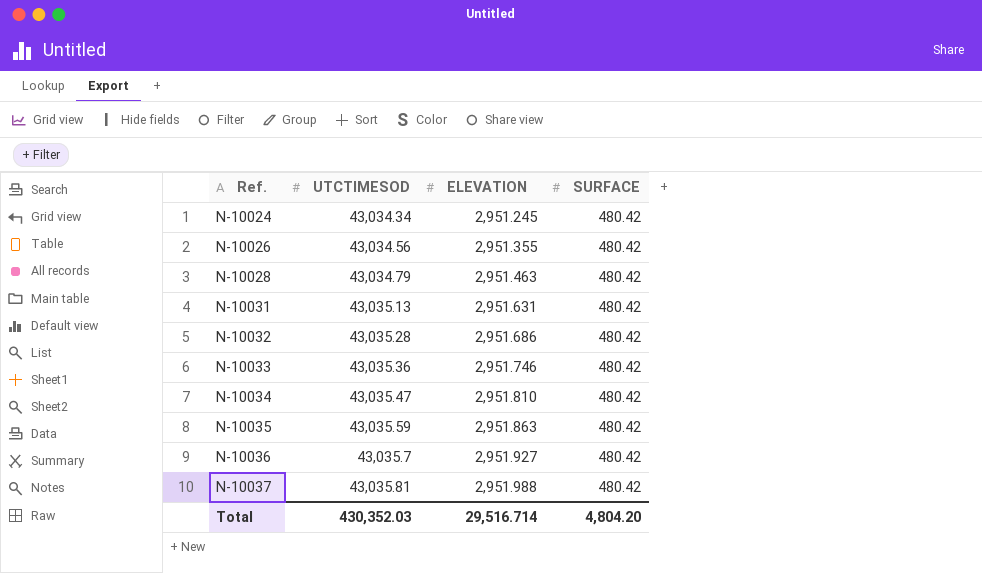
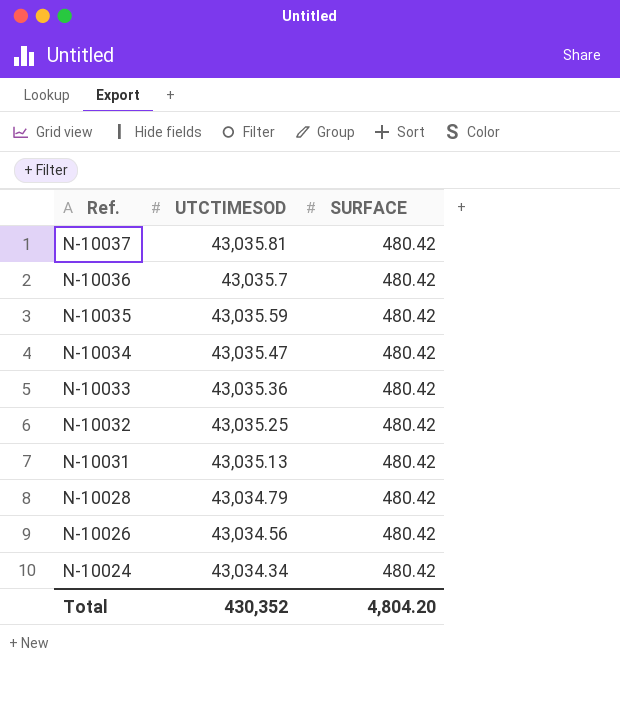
row order: Ref. ascending -> Ref. descending
column ELEVATION | position: 3 -> none
N-10032 | UTCTIMESOD: 43,035.28 -> 43,035.25
Total | UTCTIMESOD: 430,352.03 -> 430,352

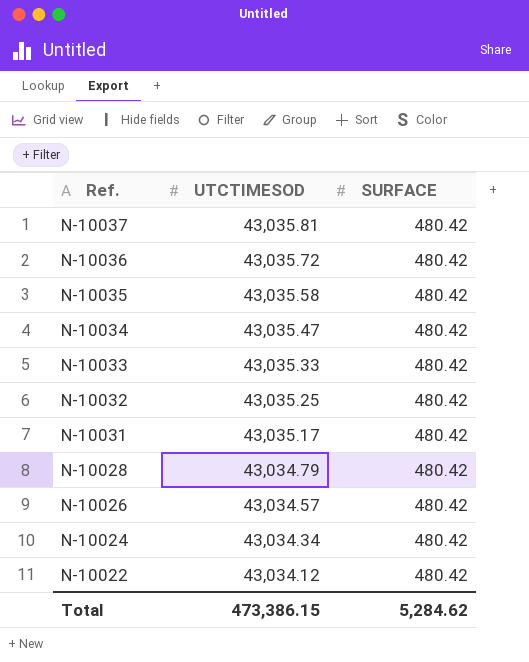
N-10036 | UTCTIMESOD: 43,035.7 -> 43,035.72
N-10035 | UTCTIMESOD: 43,035.59 -> 43,035.58
N-10033 | UTCTIMESOD: 43,035.36 -> 43,035.33
N-10031 | UTCTIMESOD: 43,035.13 -> 43,035.17
N-10026 | UTCTIMESOD: 43,034.56 -> 43,034.57
row N-10022: none -> 43,034.12 | 480.42
Total | UTCTIMESOD: 430,352 -> 473,386.15
Total | SURFACE: 4,804.20 -> 5,284.62

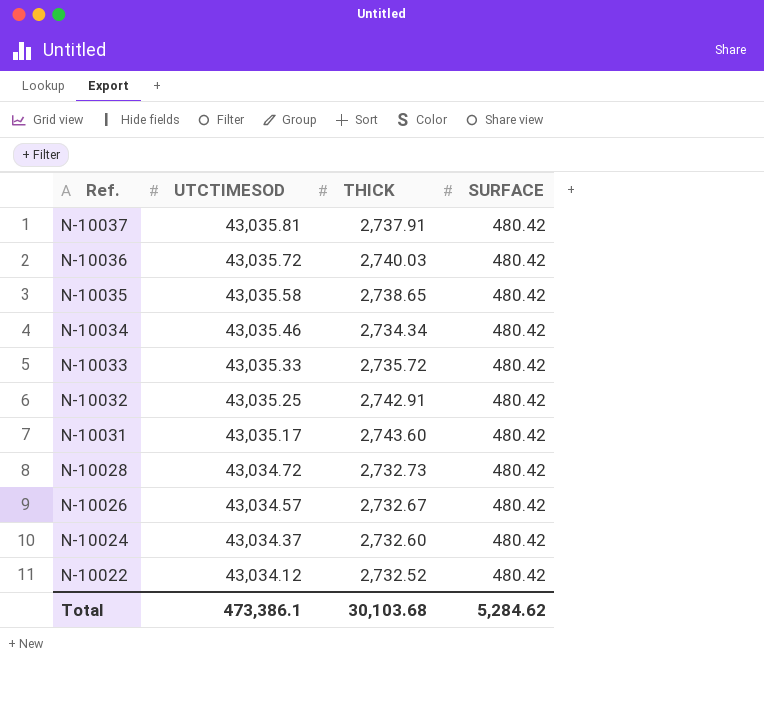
column THICK | position: none -> 3
N-10034 | UTCTIMESOD: 43,035.47 -> 43,035.46
N-10028 | UTCTIMESOD: 43,034.79 -> 43,034.72
N-10024 | UTCTIMESOD: 43,034.34 -> 43,034.37
Total | UTCTIMESOD: 473,386.15 -> 473,386.1

